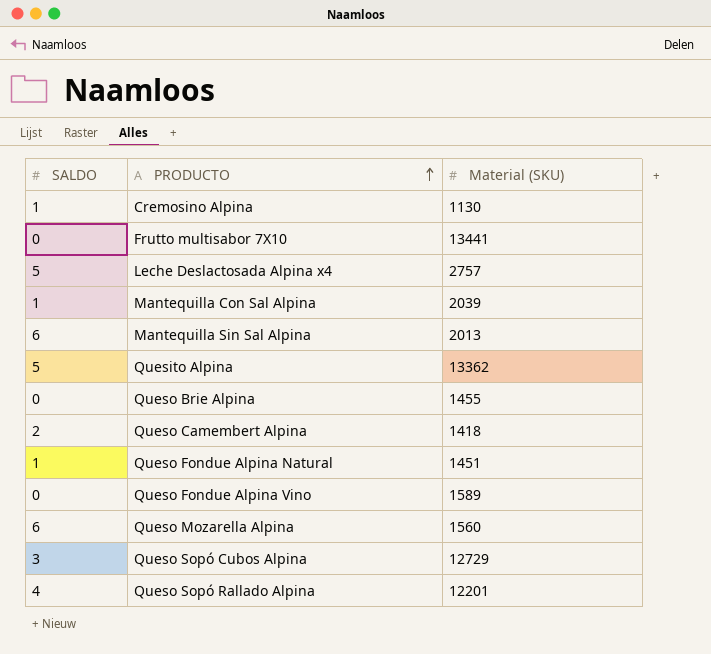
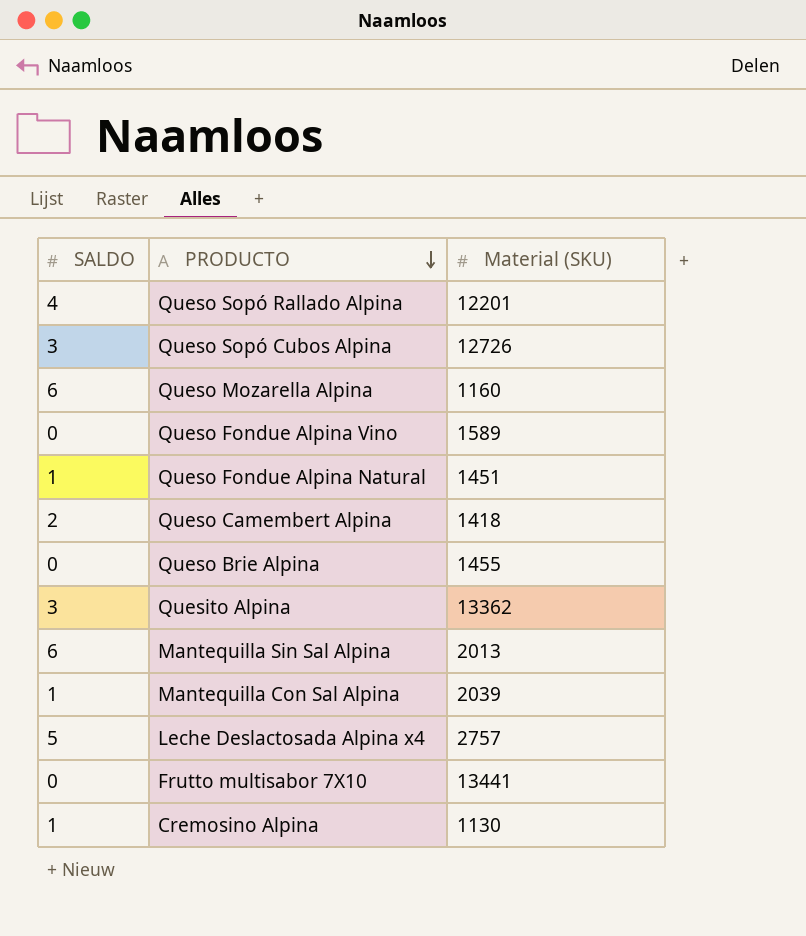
row order: PRODUCTO ascending -> PRODUCTO descending
Queso Sopó Cubos Alpina | Material (SKU): 12729 -> 12726
Queso Mozarella Alpina | Material (SKU): 1560 -> 1160
Quesito Alpina | SALDO: 5 -> 3

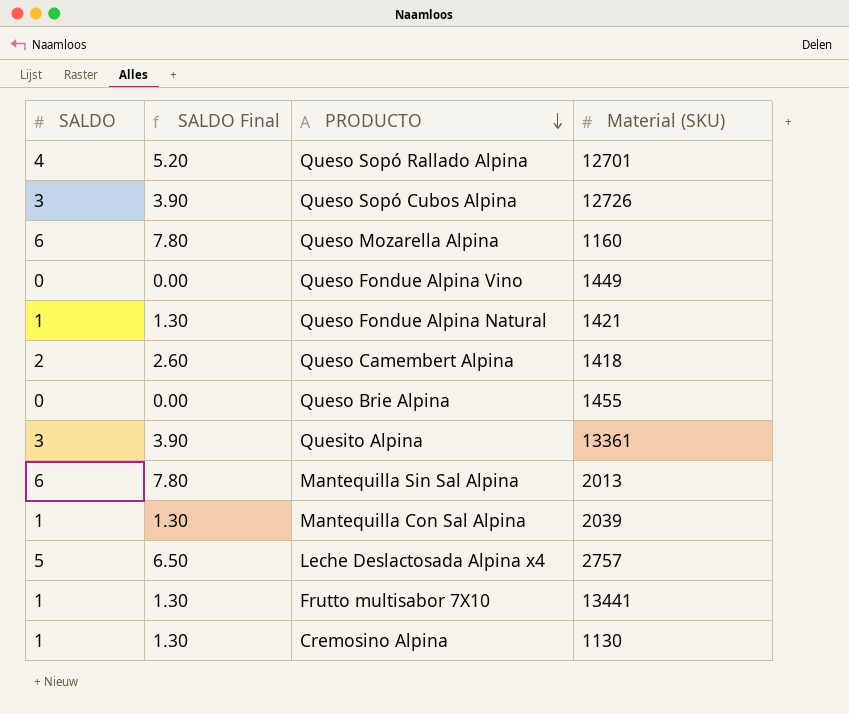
column SALDO Final | formula: none -> [SALDO] * 1.3
Queso Sopó Rallado Alpina | Material (SKU): 12201 -> 12701
Queso Fondue Alpina Vino | Material (SKU): 1589 -> 1449
Queso Fondue Alpina Natural | Material (SKU): 1451 -> 1421
Quesito Alpina | Material (SKU): 13362 -> 13361
Frutto multisabor 7X10 | SALDO: 0 -> 1

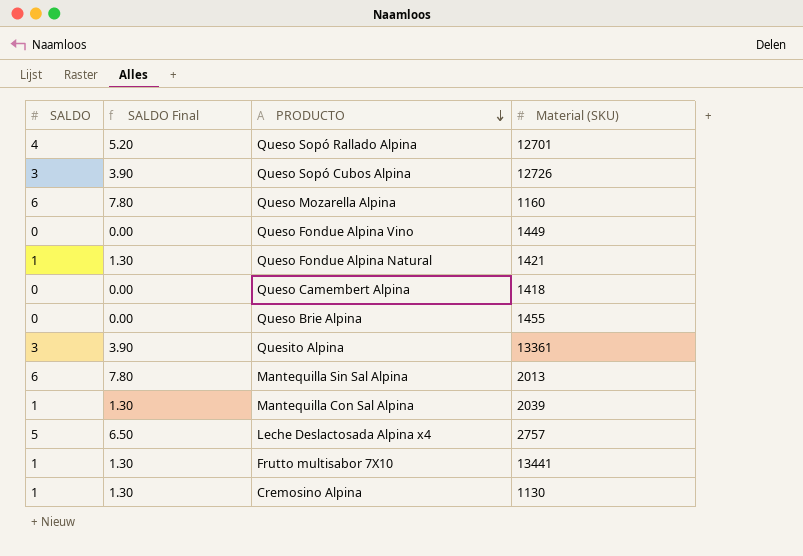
Queso Camembert Alpina | SALDO: 2 -> 0
Queso Camembert Alpina | SALDO Final: 2.60 -> 0.00

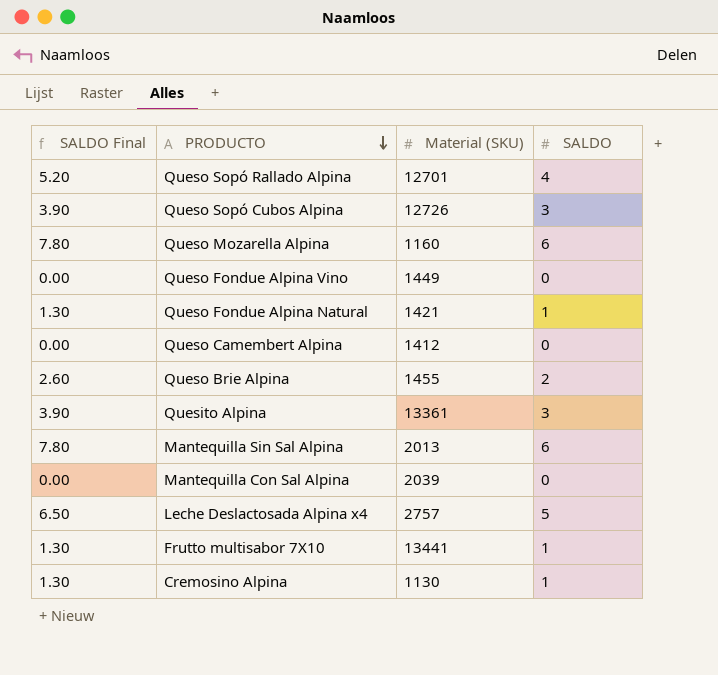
column SALDO | position: 1 -> 4
Queso Camembert Alpina | Material (SKU): 1418 -> 1412
Queso Brie Alpina | SALDO Final: 0.00 -> 2.60
Queso Brie Alpina | SALDO: 0 -> 2
Mantequilla Con Sal Alpina | SALDO Final: 1.30 -> 0.00
Mantequilla Con Sal Alpina | SALDO: 1 -> 0

